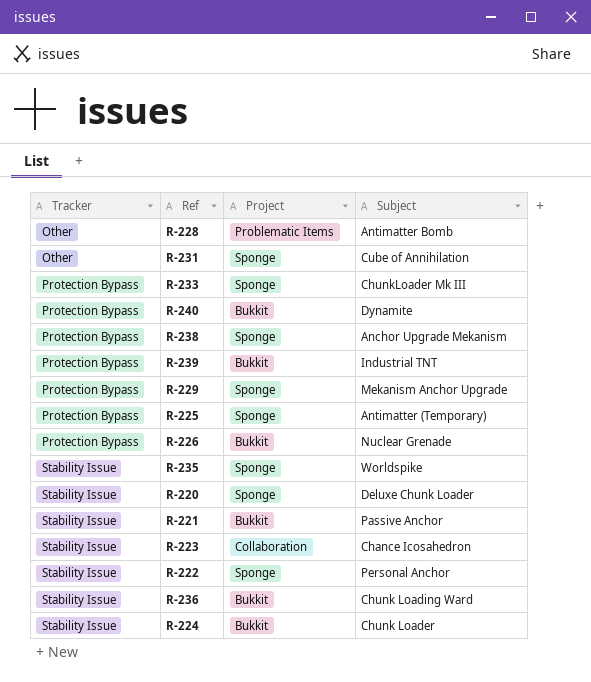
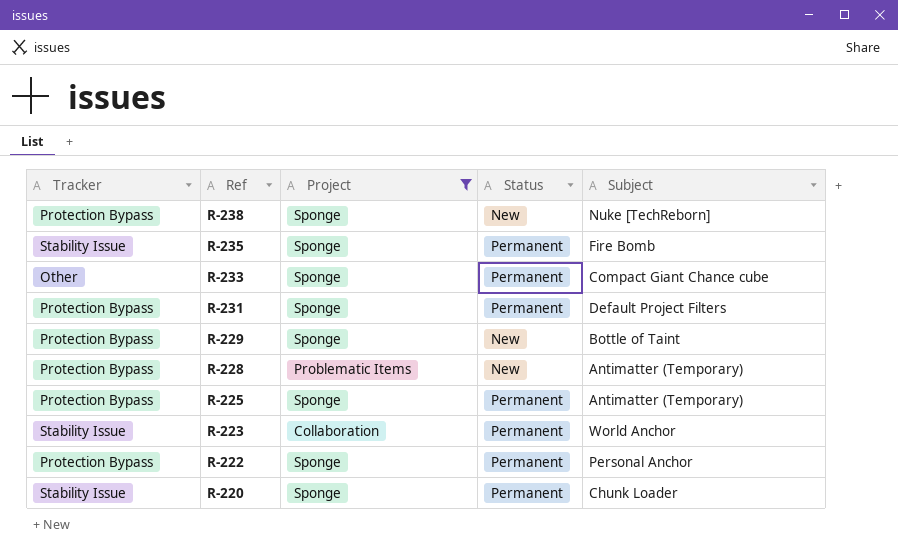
filter: none -> Project != Bukkit
row order: Tracker ascending -> Ref descending
column Status | position: none -> 4
R-238 | Subject: Anchor Upgrade Mekanism -> Nuke [TechReborn]
R-235 | Subject: Worldspike -> Fire Bomb
R-233 | Tracker: Protection Bypass -> Other
R-233 | Subject: ChunkLoader Mk III -> Compact Giant Chance cube
R-231 | Tracker: Other -> Protection Bypass
R-231 | Subject: Cube of Annihilation -> Default Project Filters
R-229 | Subject: Mekanism Anchor Upgrade -> Bottle of Taint
R-228 | Tracker: Other -> Protection Bypass
R-228 | Subject: Antimatter Bomb -> Antimatter (Temporary)
R-223 | Subject: Chance Icosahedron -> World Anchor
R-222 | Tracker: Stability Issue -> Protection Bypass
R-220 | Subject: Deluxe Chunk Loader -> Chunk Loader

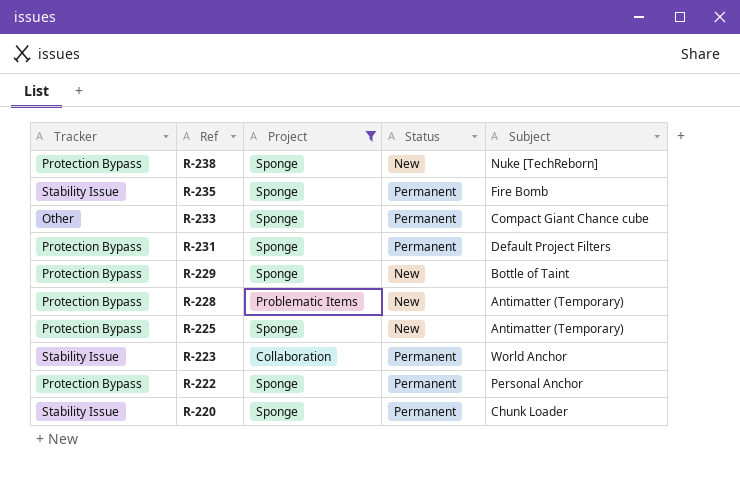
R-225 | Status: Permanent -> New

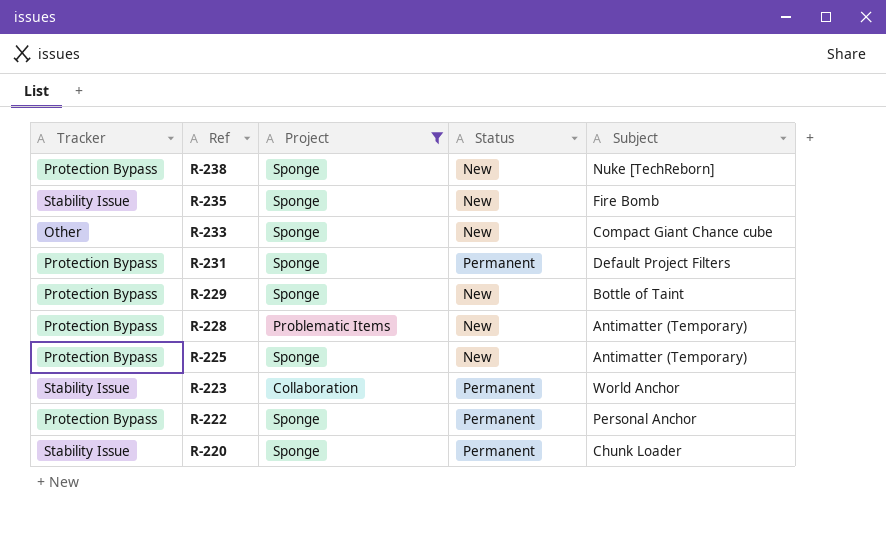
R-235 | Status: Permanent -> New
R-233 | Status: Permanent -> New

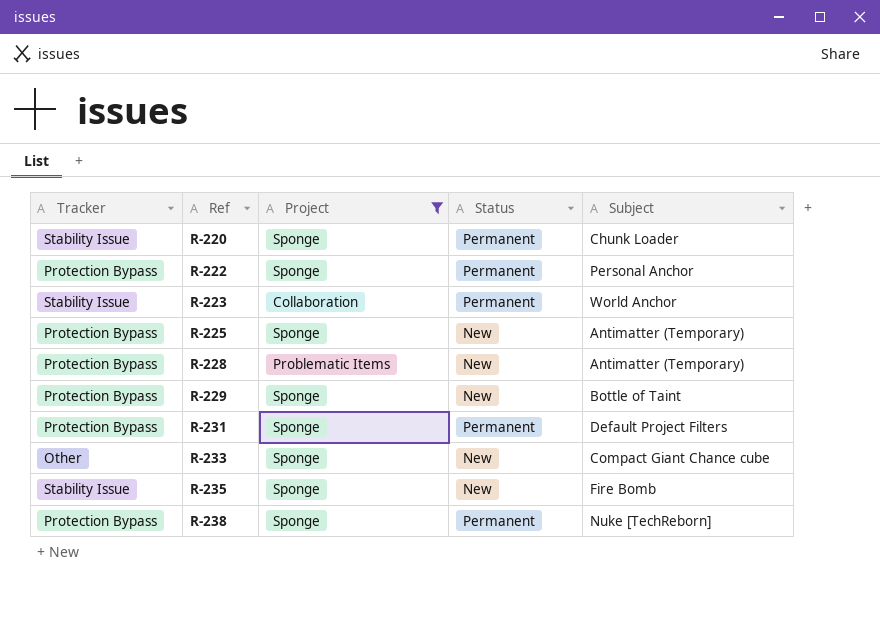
row order: Ref descending -> Ref ascending
R-238 | Status: New -> Permanent

